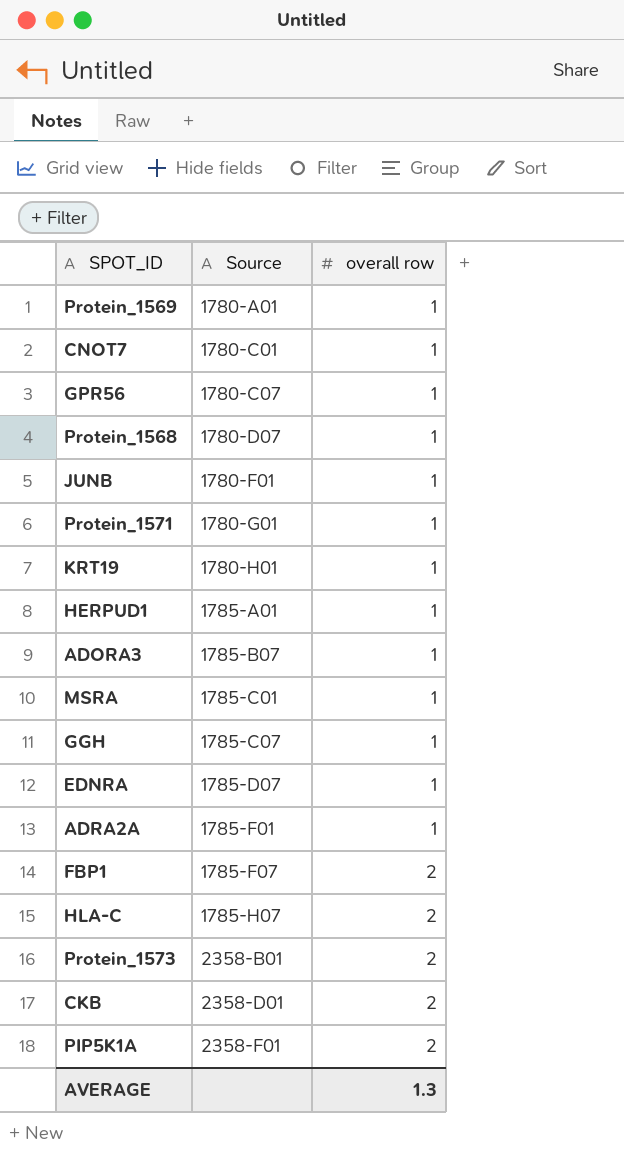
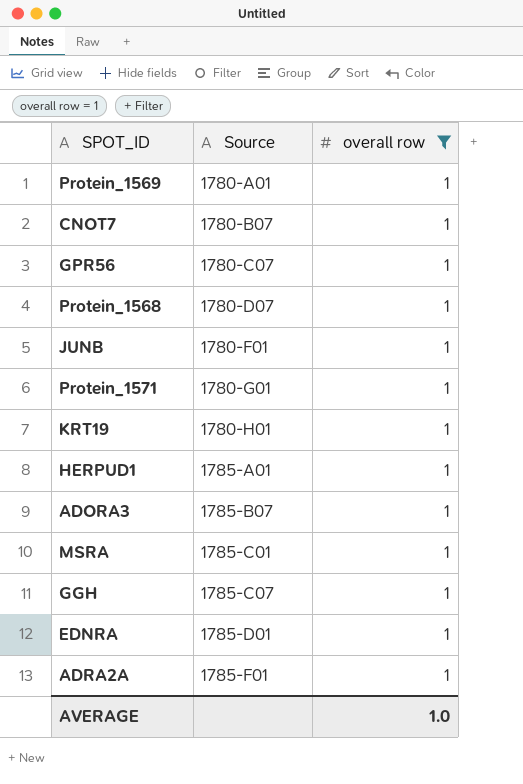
filter: none -> overall row = 1
CNOT7 | Source: 1780-C01 -> 1780-B07
EDNRA | Source: 1785-D07 -> 1785-D01
AVERAGE | overall row: 1.3 -> 1.0

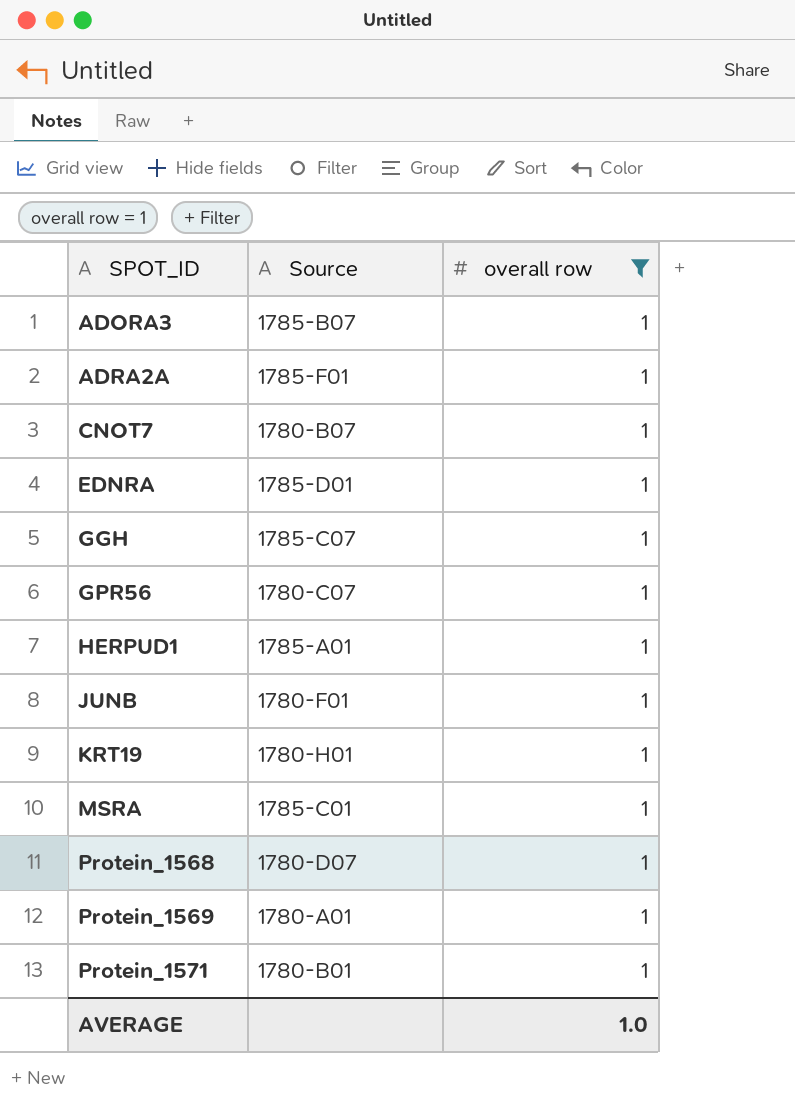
row order: Source ascending -> SPOT_ID ascending
Protein_1571 | Source: 1780-G01 -> 1780-B01

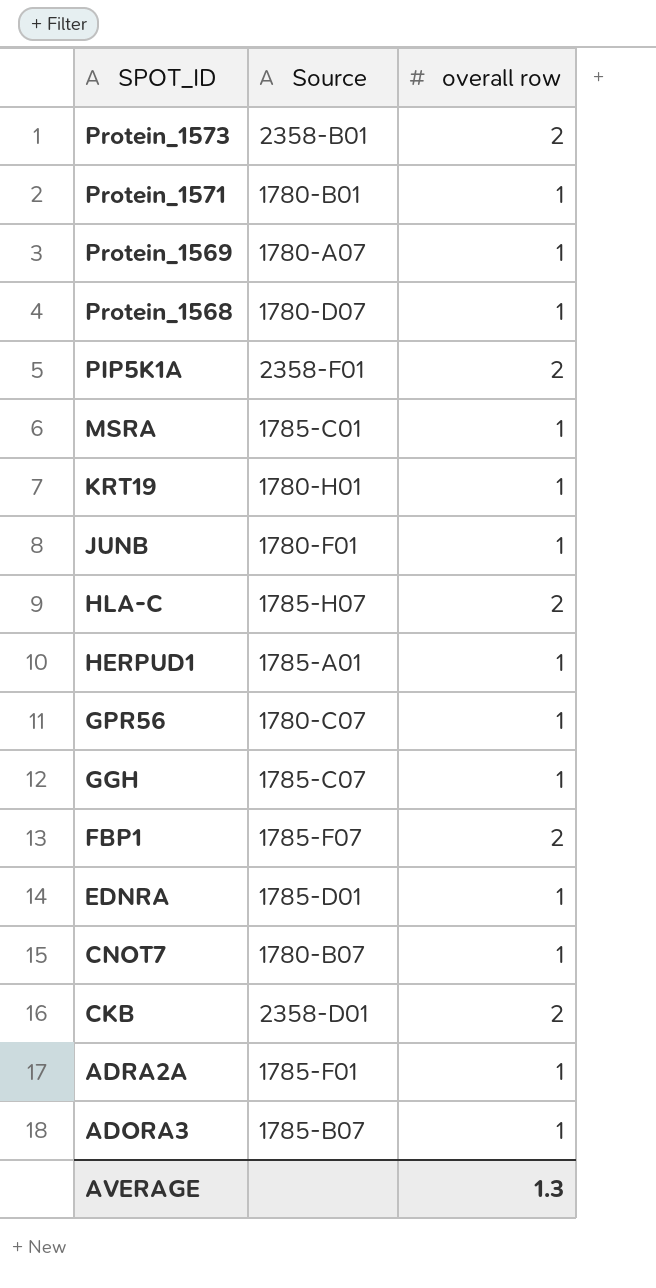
filter: overall row = 1 -> none
row order: SPOT_ID ascending -> SPOT_ID descending
Protein_1569 | Source: 1780-A01 -> 1780-A07
AVERAGE | overall row: 1.0 -> 1.3

